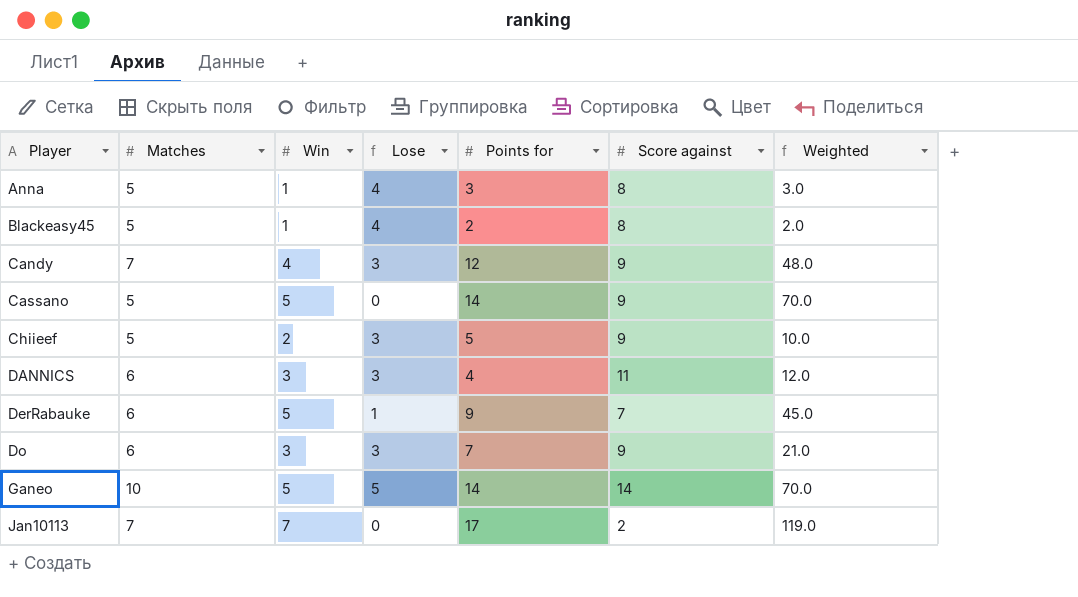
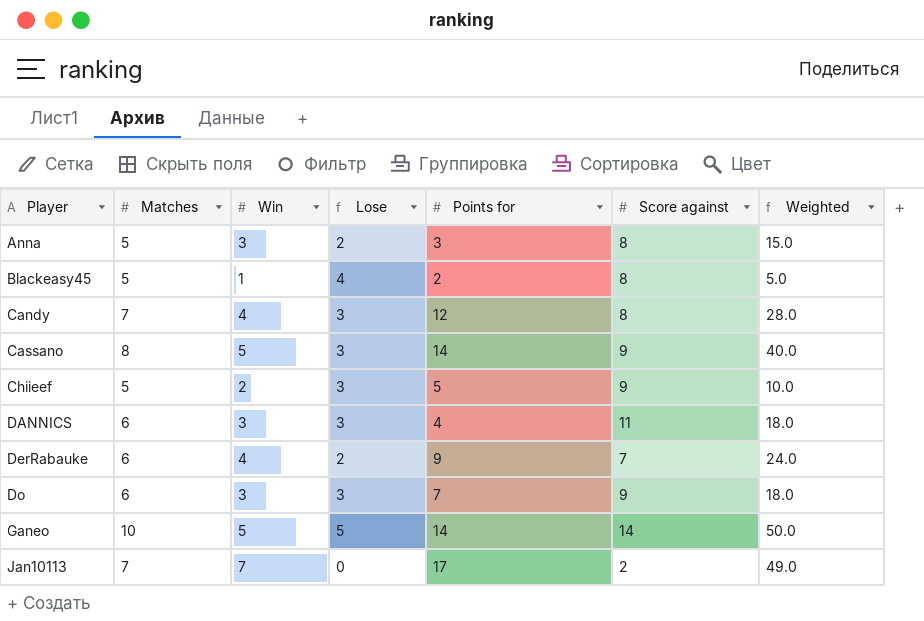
column Weighted | formula: [Win] * [Points for] -> [Matches] * [Win]
Anna | Win: 1 -> 3
Anna | Lose: 4 -> 2
Candy | Score against: 9 -> 8
Cassano | Matches: 5 -> 8
Cassano | Lose: 0 -> 3
DerRabauke | Win: 5 -> 4
DerRabauke | Lose: 1 -> 2

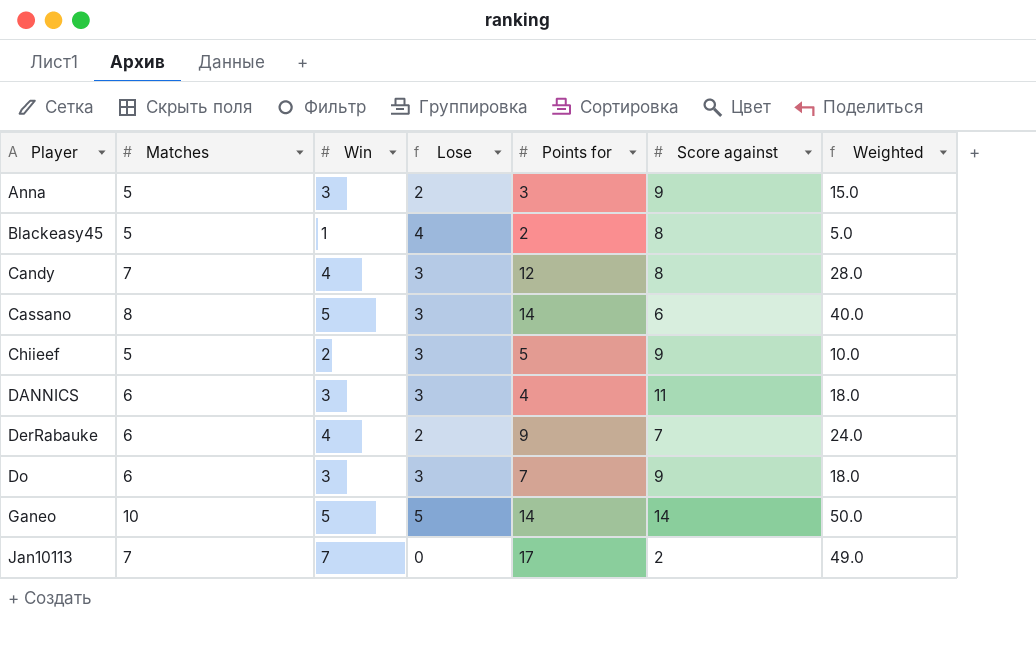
Anna | Score against: 8 -> 9
Cassano | Score against: 9 -> 6

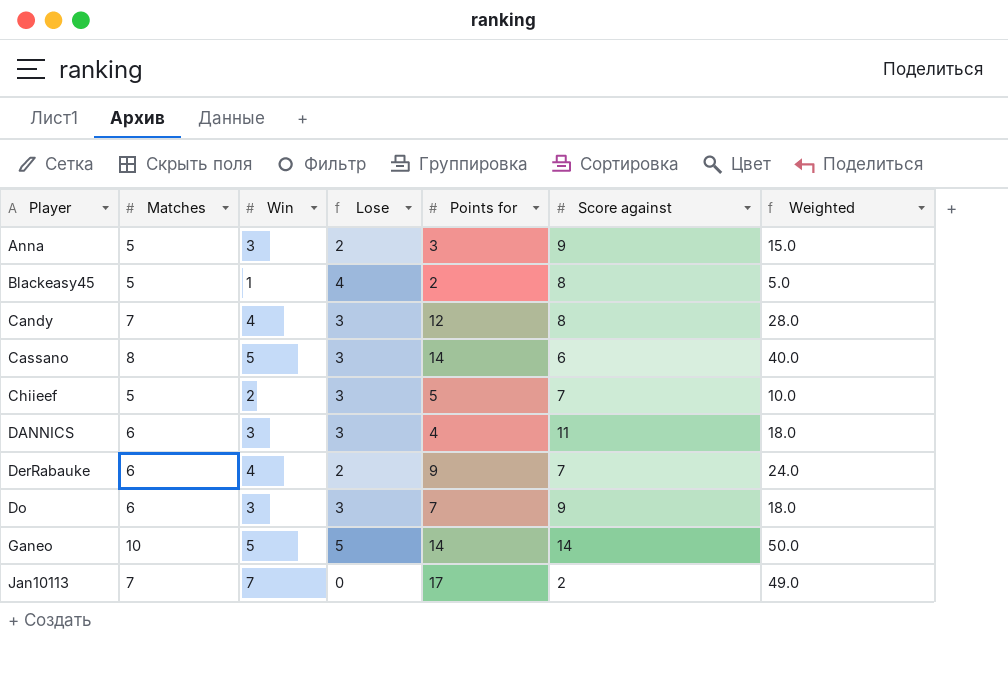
Chiieef | Score against: 9 -> 7

